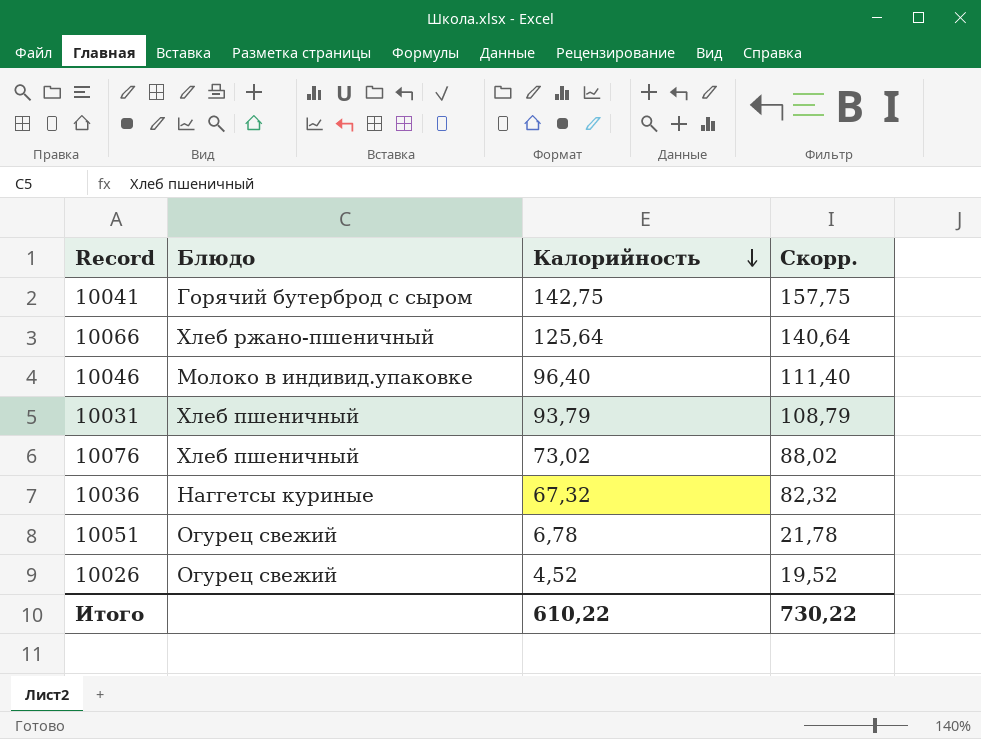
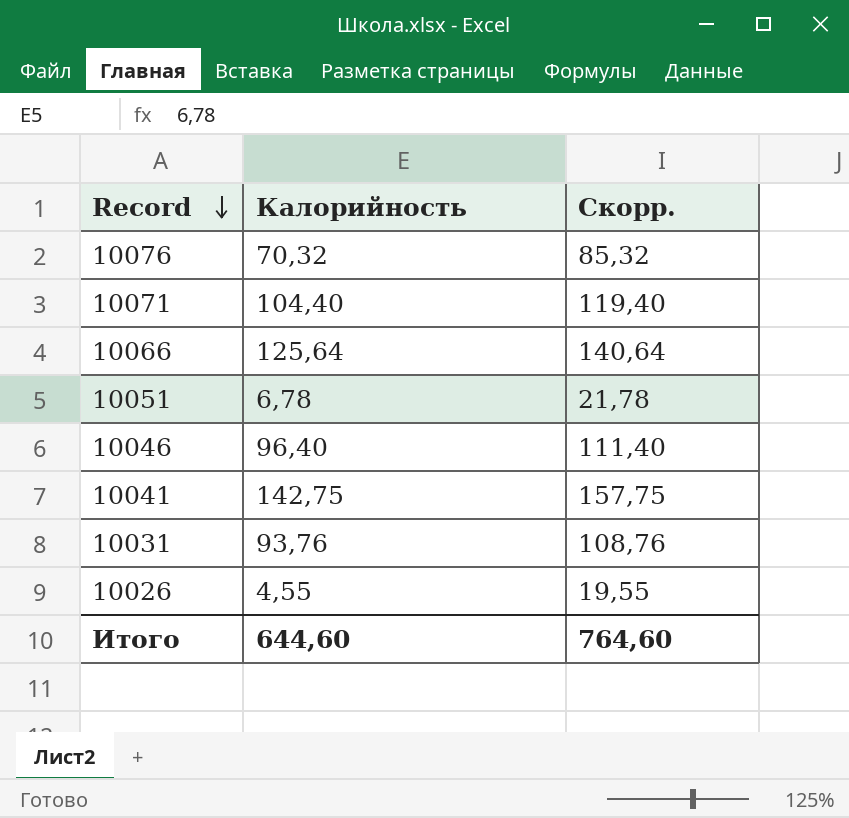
row order: Калорийность descending -> Record descending
column Блюдо | position: 2 -> none
row 10036: Наггетсы куриные | 67,32 | 82,32 -> none
10076 | Калорийность: 73,02 -> 70,32
10076 | Скорр.: 88,02 -> 85,32
row 10071: none -> 104,40 | 119,40
10031 | Калорийность: 93,79 -> 93,76
10031 | Скорр.: 108,79 -> 108,76
10026 | Калорийность: 4,52 -> 4,55
10026 | Скорр.: 19,52 -> 19,55
Итого | Калорийность: 610,22 -> 644,60
Итого | Скорр.: 730,22 -> 764,60

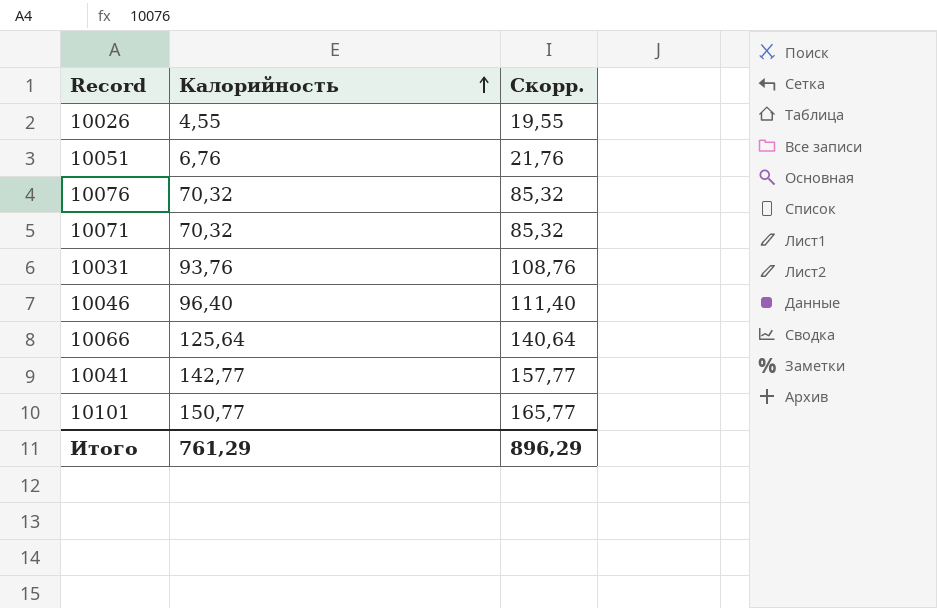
row order: Record descending -> Калорийность ascending
10051 | Калорийность: 6,78 -> 6,76
10051 | Скорр.: 21,78 -> 21,76
10071 | Калорийность: 104,40 -> 70,32
10071 | Скорр.: 119,40 -> 85,32
10041 | Калорийность: 142,75 -> 142,77
10041 | Скорр.: 157,75 -> 157,77
row 10101: none -> 150,77 | 165,77
Итого | Калорийность: 644,60 -> 761,29
Итого | Скорр.: 764,60 -> 896,29

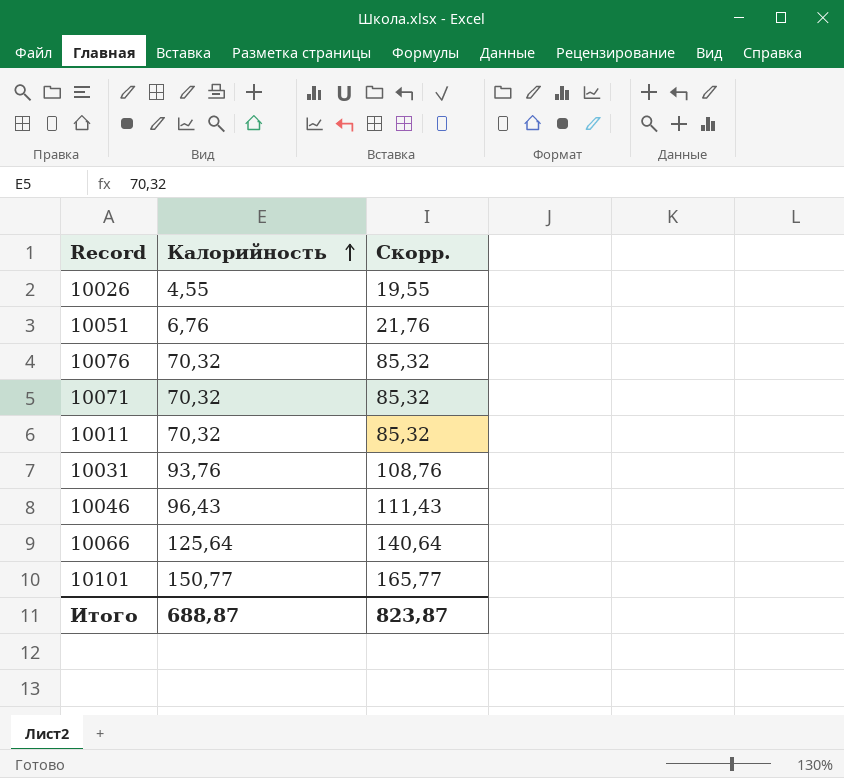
row 10041: 142,77 | 157,77 -> none
row 10011: none -> 70,32 | 85,32
10046 | Калорийность: 96,40 -> 96,43
10046 | Скорр.: 111,40 -> 111,43
Итого | Калорийность: 761,29 -> 688,87
Итого | Скорр.: 896,29 -> 823,87

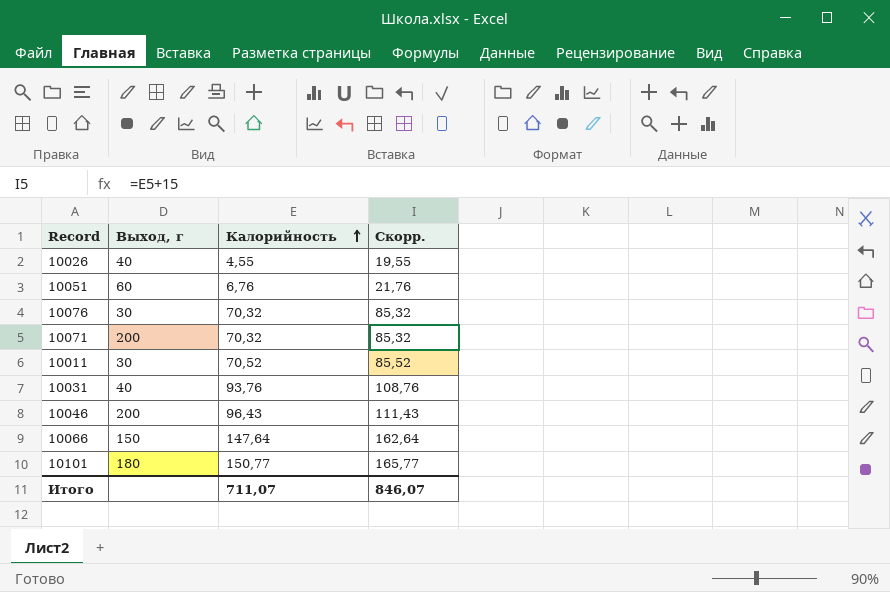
column Выход, г | position: none -> 2
10011 | Калорийность: 70,32 -> 70,52
10011 | Скорр.: 85,32 -> 85,52
10066 | Калорийность: 125,64 -> 147,64
10066 | Скорр.: 140,64 -> 162,64
Итого | Калорийность: 688,87 -> 711,07
Итого | Скорр.: 823,87 -> 846,07

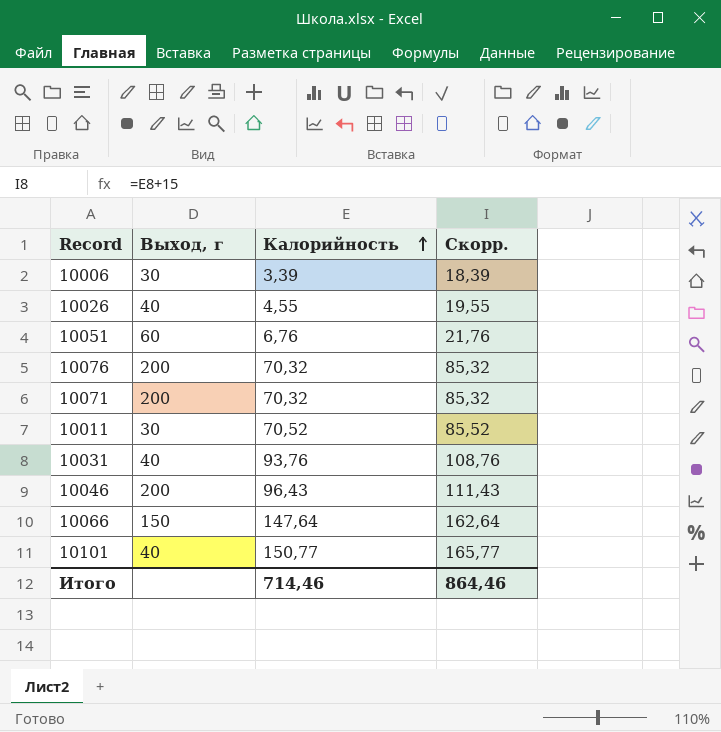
row 10006: none -> 30 | 3,39 | 18,39
10076 | Выход, г: 30 -> 200
10101 | Выход, г: 180 -> 40
Итого | Калорийность: 711,07 -> 714,46
Итого | Скорр.: 846,07 -> 864,46

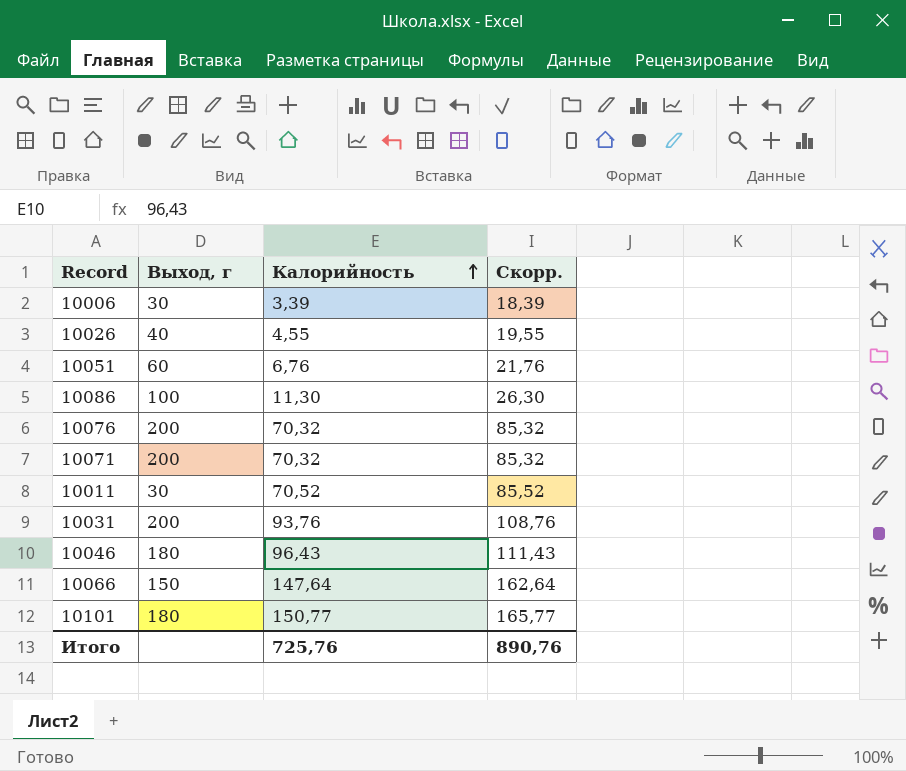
row 10086: none -> 100 | 11,30 | 26,30
10031 | Выход, г: 40 -> 200
10046 | Выход, г: 200 -> 180
10101 | Выход, г: 40 -> 180
Итого | Калорийность: 714,46 -> 725,76
Итого | Скорр.: 864,46 -> 890,76

